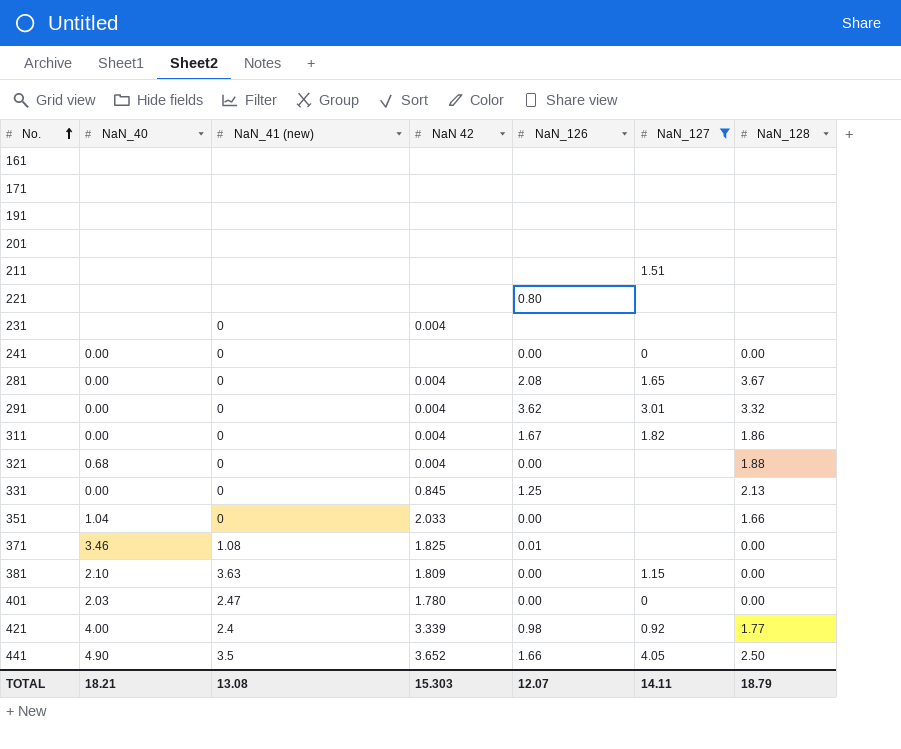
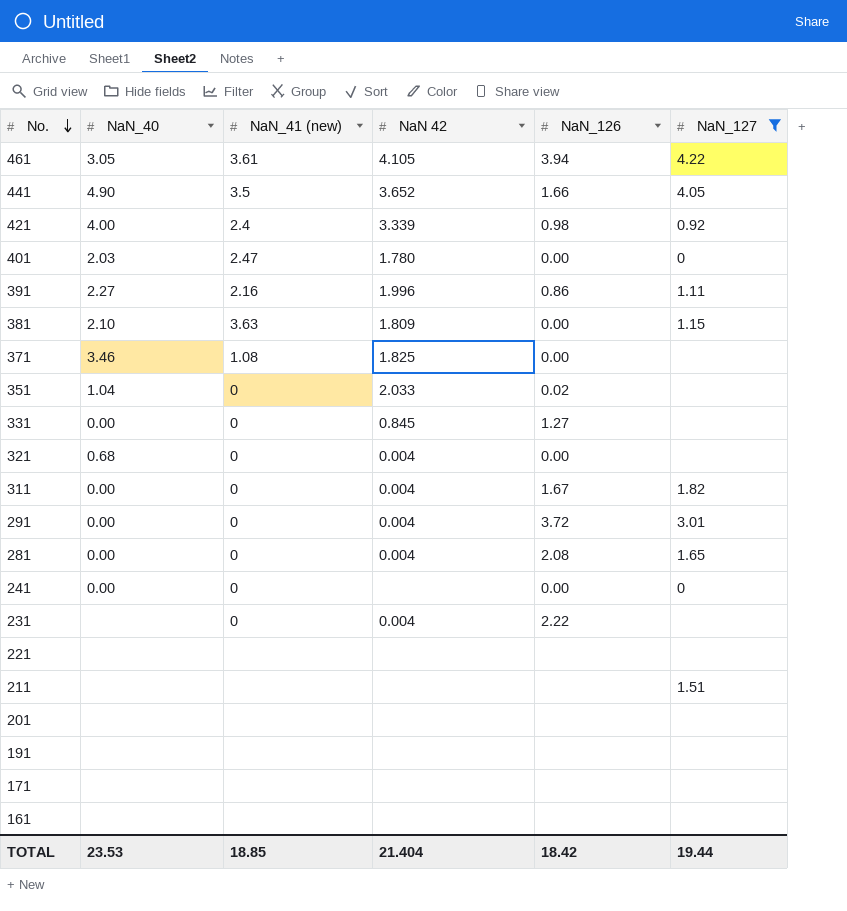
row order: No. ascending -> No. descending
column NaN_128 | position: 7 -> none
row 461: none -> 3.05 | 3.61 | 4.105 | 3.94 | 4.22
row 391: none -> 2.27 | 2.16 | 1.996 | 0.86 | 1.11
371 | NaN_126: 0.01 -> 0.00
351 | NaN_126: 0.00 -> 0.02
331 | NaN_126: 1.25 -> 1.27
291 | NaN_126: 3.62 -> 3.72
231 | NaN_126: none -> 2.22
221 | NaN_126: 0.80 -> none
TOTAL | NaN_40: 18.21 -> 23.53
TOTAL | NaN_41 (new): 13.08 -> 18.85
TOTAL | NaN 42: 15.303 -> 21.404
TOTAL | NaN_126: 12.07 -> 18.42
TOTAL | NaN_127: 14.11 -> 19.44

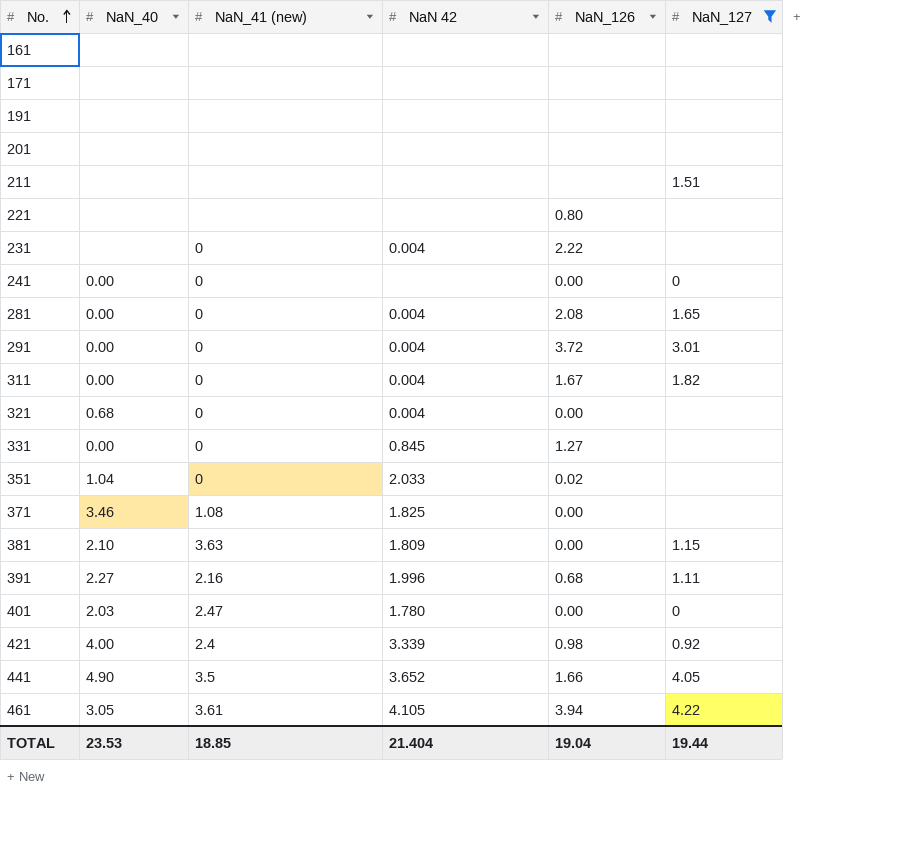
row order: No. descending -> No. ascending
221 | NaN_126: none -> 0.80
391 | NaN_126: 0.86 -> 0.68
TOTAL | NaN_126: 18.42 -> 19.04

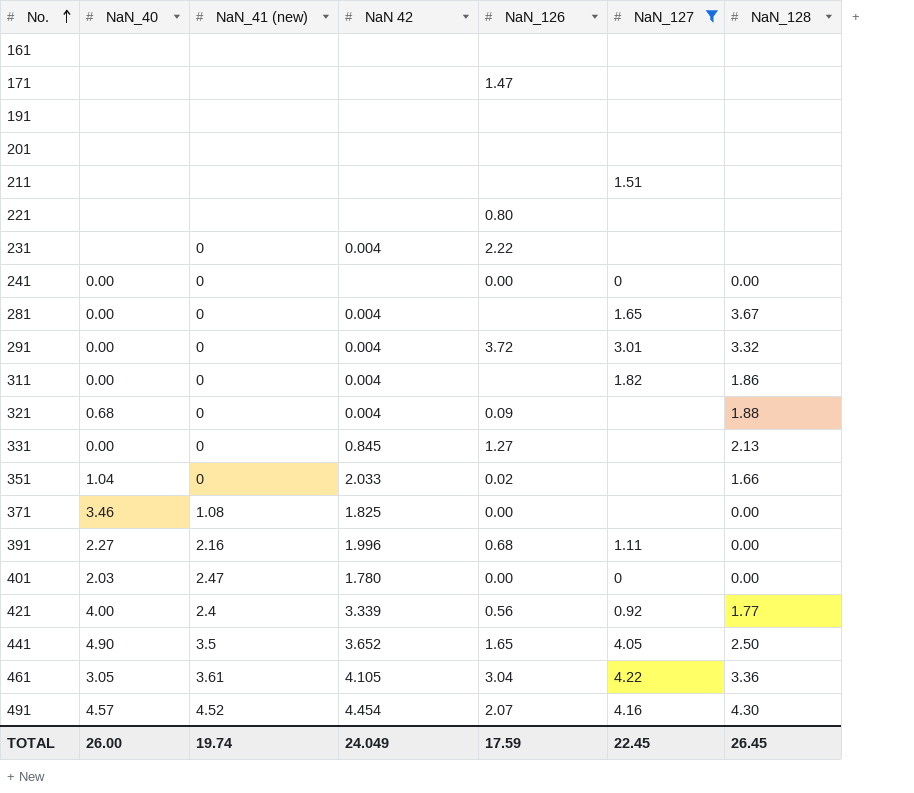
column NaN_128 | position: none -> 7
row 381: 2.10 | 3.63 | 1.809 | 0.00 | 1.15 -> none
171 | NaN_126: none -> 1.47
281 | NaN_126: 2.08 -> none
311 | NaN_126: 1.67 -> none
321 | NaN_126: 0.00 -> 0.09
421 | NaN_126: 0.98 -> 0.56
441 | NaN_126: 1.66 -> 1.65
461 | NaN_126: 3.94 -> 3.04
row 491: none -> 4.57 | 4.52 | 4.454 | 2.07 | 4.16 | 4.30
TOTAL | NaN_40: 23.53 -> 26.00
TOTAL | NaN_41 (new): 18.85 -> 19.74
TOTAL | NaN 42: 21.404 -> 24.049
TOTAL | NaN_126: 19.04 -> 17.59
TOTAL | NaN_127: 19.44 -> 22.45

